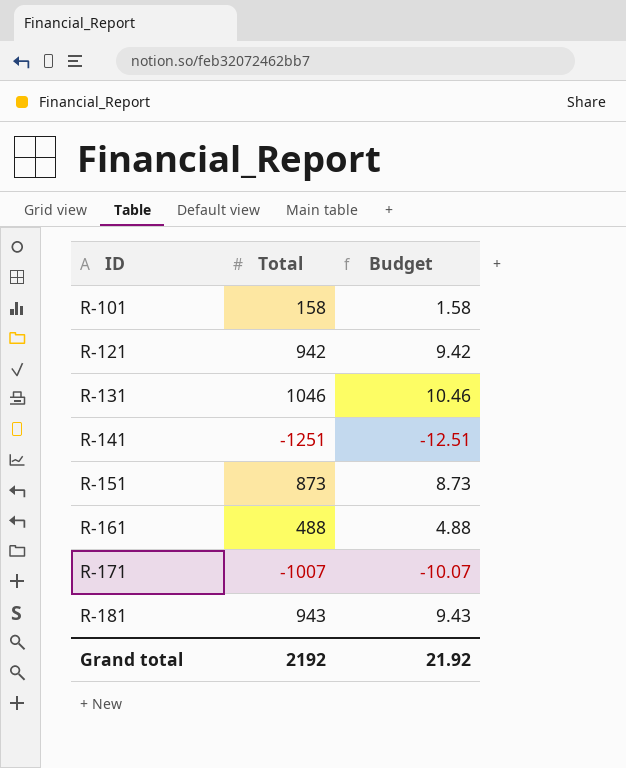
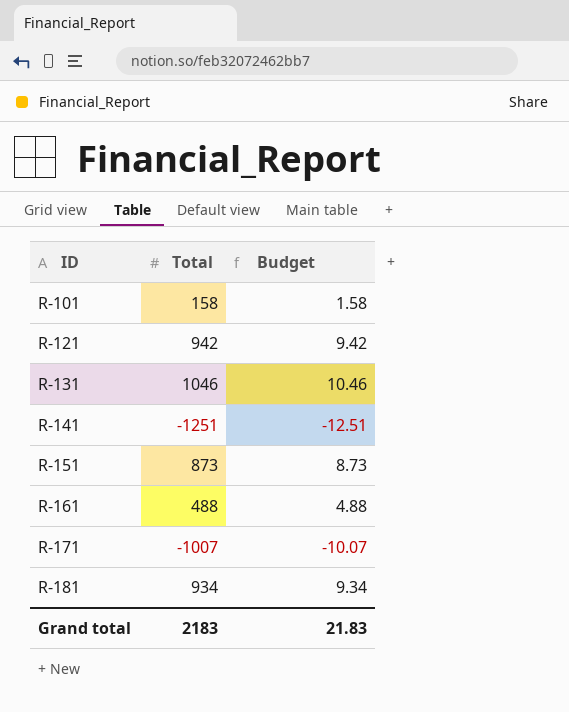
R-181 | Total: 943 -> 934
R-181 | Budget: 9.43 -> 9.34
Grand total | Total: 2192 -> 2183
Grand total | Budget: 21.92 -> 21.83

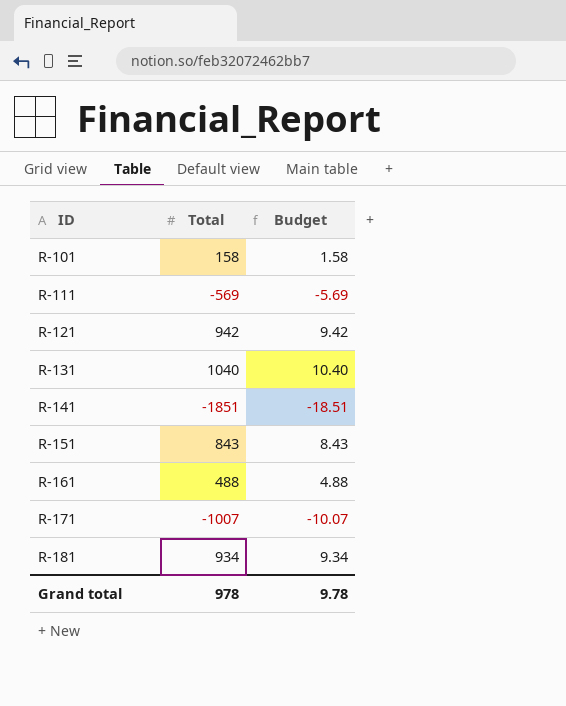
row R-111: none -> -569 | -5.69
R-131 | Total: 1046 -> 1040
R-131 | Budget: 10.46 -> 10.40
R-141 | Total: -1251 -> -1851
R-141 | Budget: -12.51 -> -18.51
R-151 | Total: 873 -> 843
R-151 | Budget: 8.73 -> 8.43
Grand total | Total: 2183 -> 978
Grand total | Budget: 21.83 -> 9.78

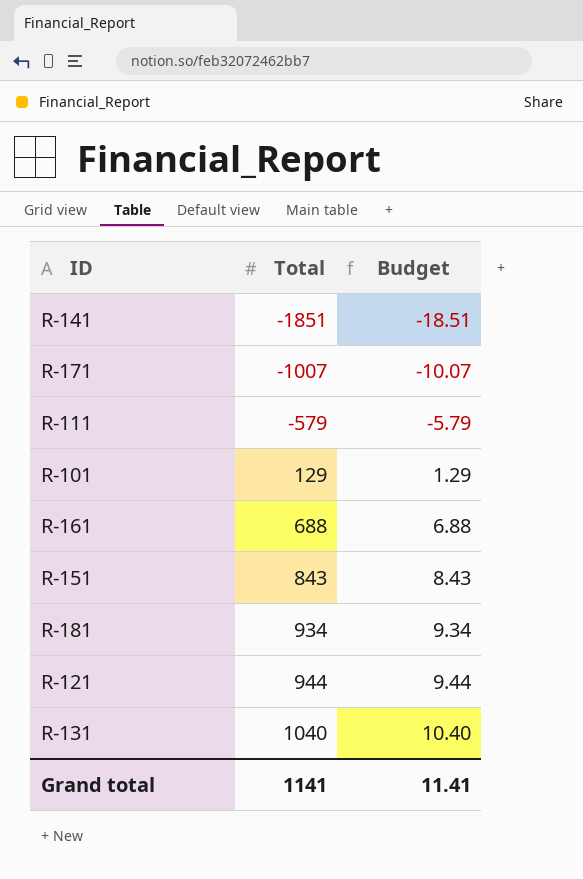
row order: ID ascending -> Total ascending
R-111 | Total: -569 -> -579
R-111 | Budget: -5.69 -> -5.79
R-101 | Total: 158 -> 129
R-101 | Budget: 1.58 -> 1.29
R-161 | Total: 488 -> 688
R-161 | Budget: 4.88 -> 6.88
R-121 | Total: 942 -> 944
R-121 | Budget: 9.42 -> 9.44
Grand total | Total: 978 -> 1141
Grand total | Budget: 9.78 -> 11.41

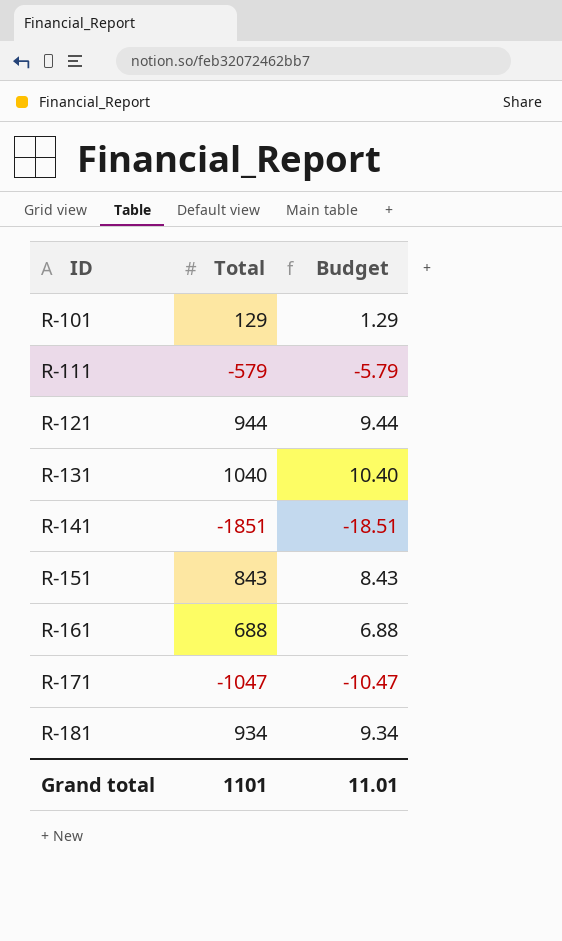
row order: Total ascending -> ID ascending
R-171 | Total: -1007 -> -1047
R-171 | Budget: -10.07 -> -10.47
Grand total | Total: 1141 -> 1101
Grand total | Budget: 11.41 -> 11.01

